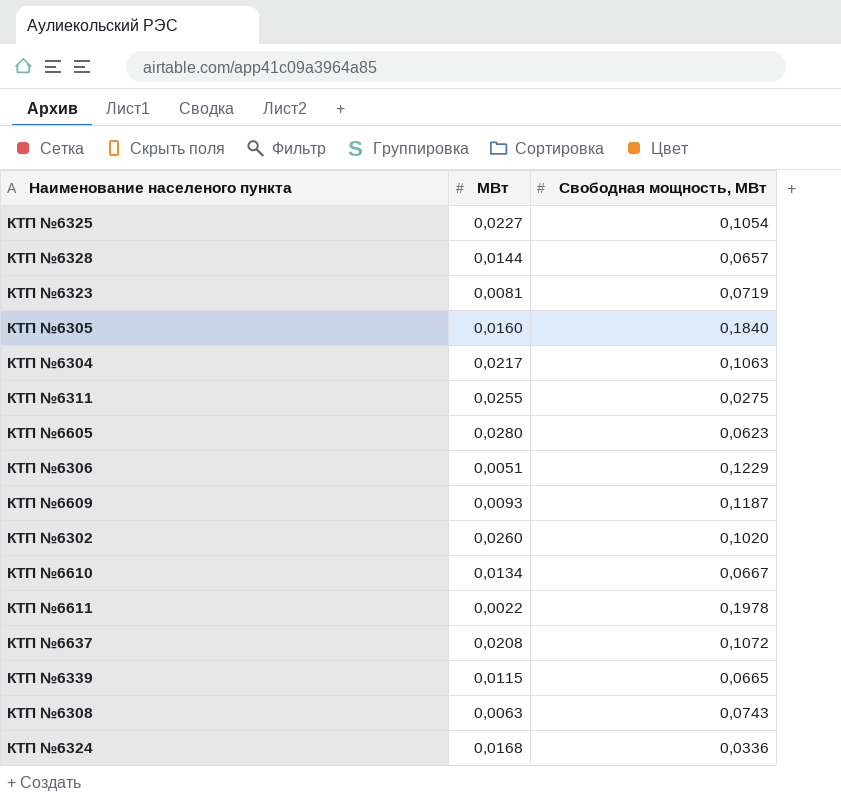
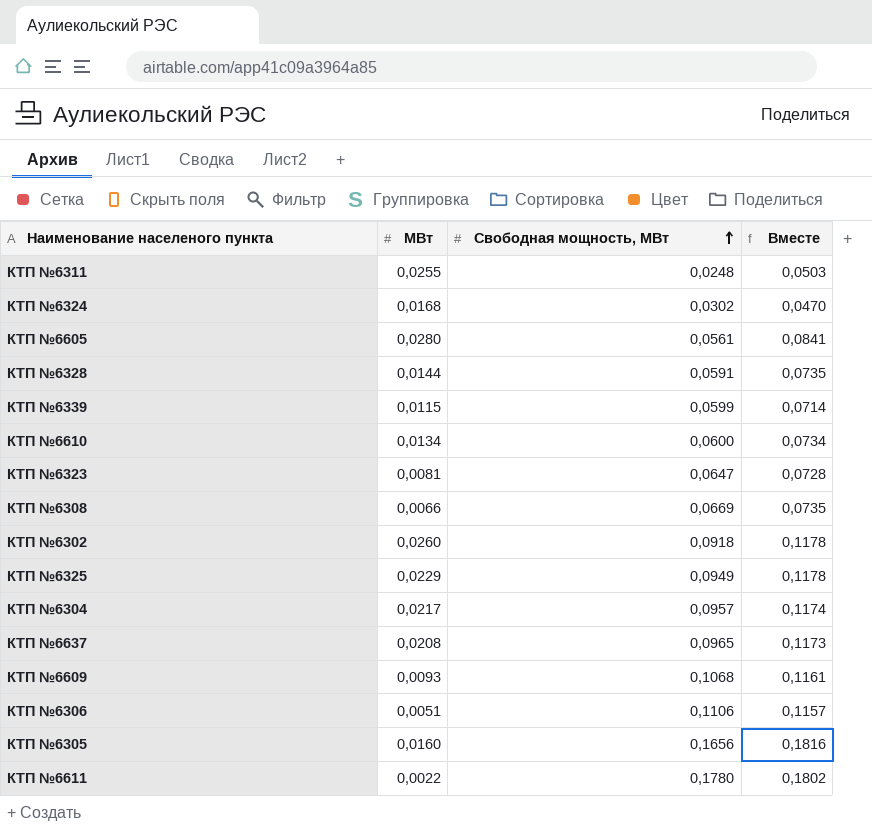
row order: none -> Свободная мощность, МВт ascending
column Вместе | formula: none -> [МВт] + [Свободная мощность, МВт]
КТП №6311 | Свободная мощность, МВт: 0,0275 -> 0,0248
КТП №6324 | Свободная мощность, МВт: 0,0336 -> 0,0302
КТП №6605 | Свободная мощность, МВт: 0,0623 -> 0,0561
КТП №6328 | Свободная мощность, МВт: 0,0657 -> 0,0591
КТП №6339 | Свободная мощность, МВт: 0,0665 -> 0,0599
КТП №6610 | Свободная мощность, МВт: 0,0667 -> 0,0600
КТП №6323 | Свободная мощность, МВт: 0,0719 -> 0,0647
КТП №6308 | МВт: 0,0063 -> 0,0066
КТП №6308 | Свободная мощность, МВт: 0,0743 -> 0,0669
КТП №6302 | Свободная мощность, МВт: 0,1020 -> 0,0918
КТП №6325 | МВт: 0,0227 -> 0,0229
КТП №6325 | Свободная мощность, МВт: 0,1054 -> 0,0949
КТП №6304 | Свободная мощность, МВт: 0,1063 -> 0,0957
КТП №6637 | Свободная мощность, МВт: 0,1072 -> 0,0965
КТП №6609 | Свободная мощность, МВт: 0,1187 -> 0,1068
КТП №6306 | Свободная мощность, МВт: 0,1229 -> 0,1106
КТП №6305 | Свободная мощность, МВт: 0,1840 -> 0,1656
КТП №6611 | Свободная мощность, МВт: 0,1978 -> 0,1780

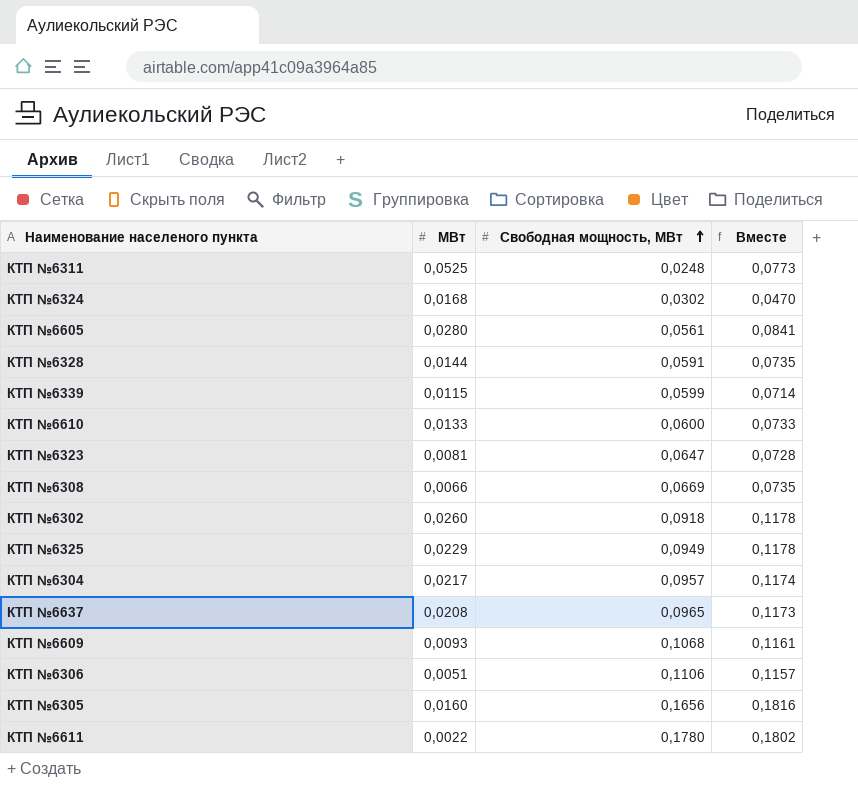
КТП №6311 | МВт: 0,0255 -> 0,0525
КТП №6311 | Вместе: 0,0503 -> 0,0773
КТП №6610 | МВт: 0,0134 -> 0,0133
КТП №6610 | Вместе: 0,0734 -> 0,0733

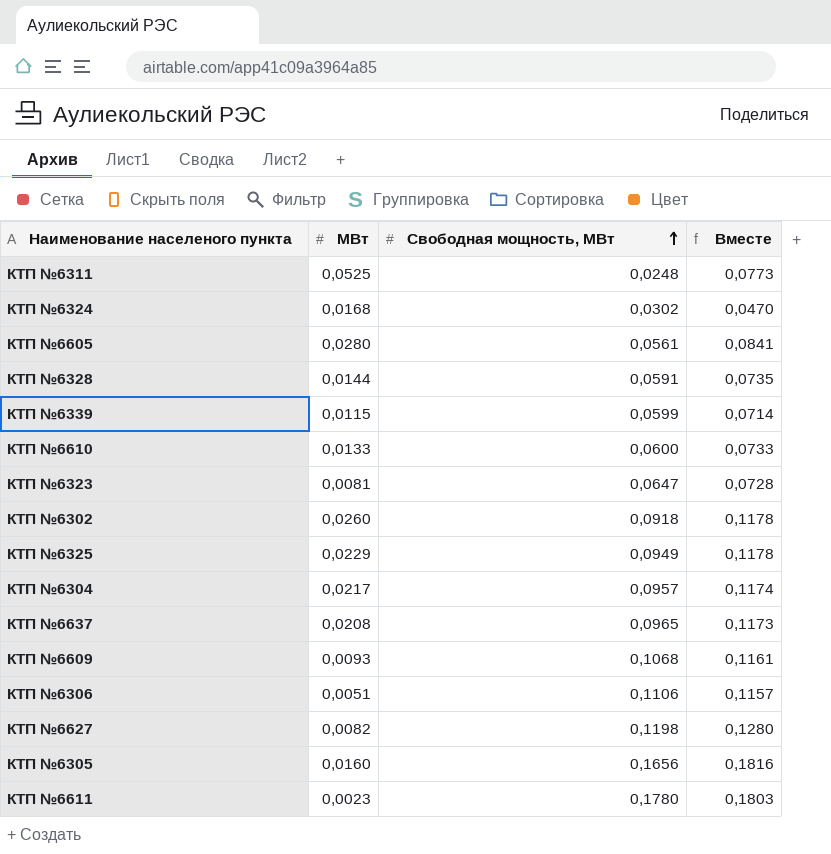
row КТП №6308: 0,0066 | 0,0669 | 0,0735 -> none
row КТП №6627: none -> 0,0082 | 0,1198 | 0,1280
КТП №6611 | МВт: 0,0022 -> 0,0023
КТП №6611 | Вместе: 0,1802 -> 0,1803

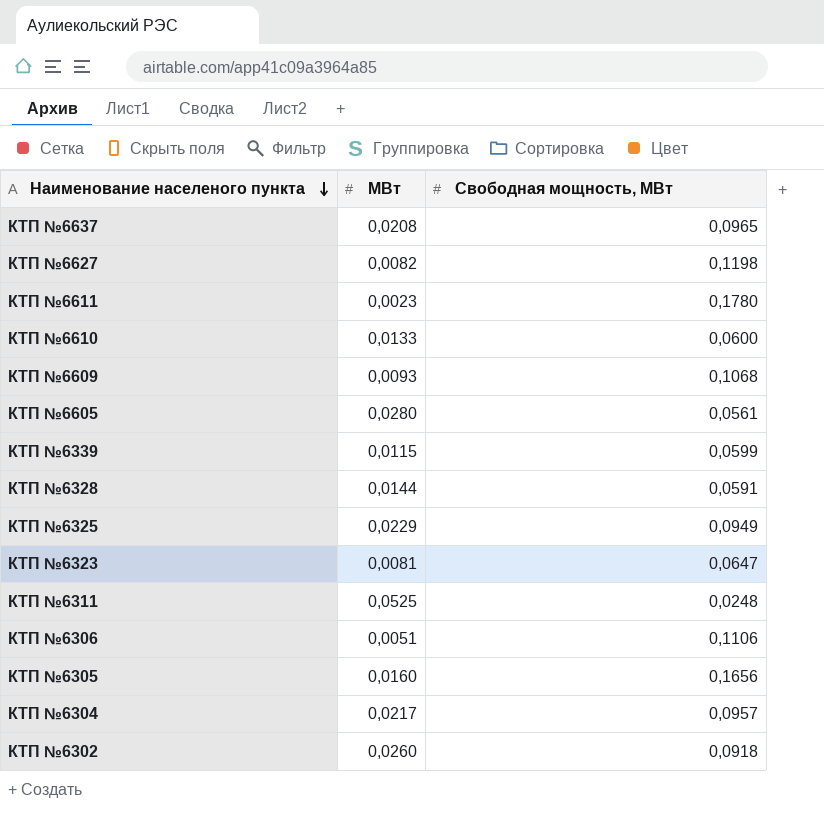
row order: Свободная мощность, МВт ascending -> Наименование населеного пункта descending
column Вместе | formula: [МВт] + [Свободная мощность, МВт] -> none
row КТП №6324: 0,0168 | 0,0302 | 0,0470 -> none

